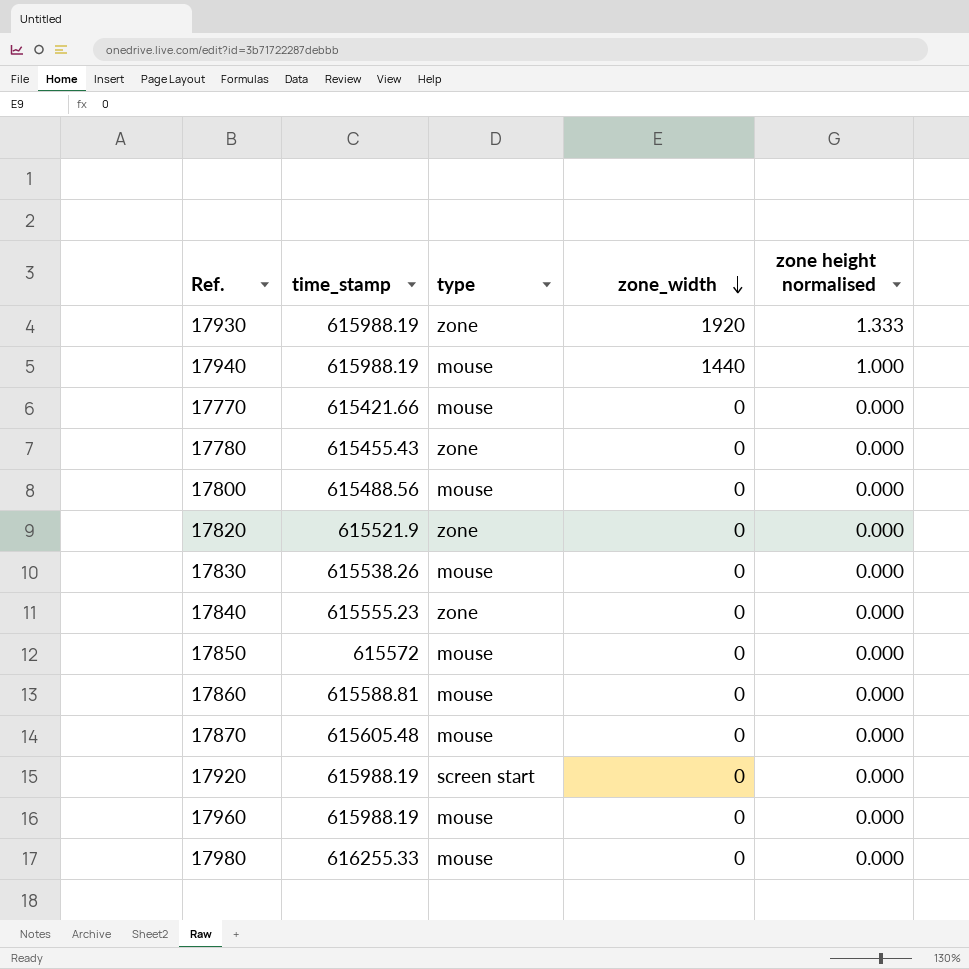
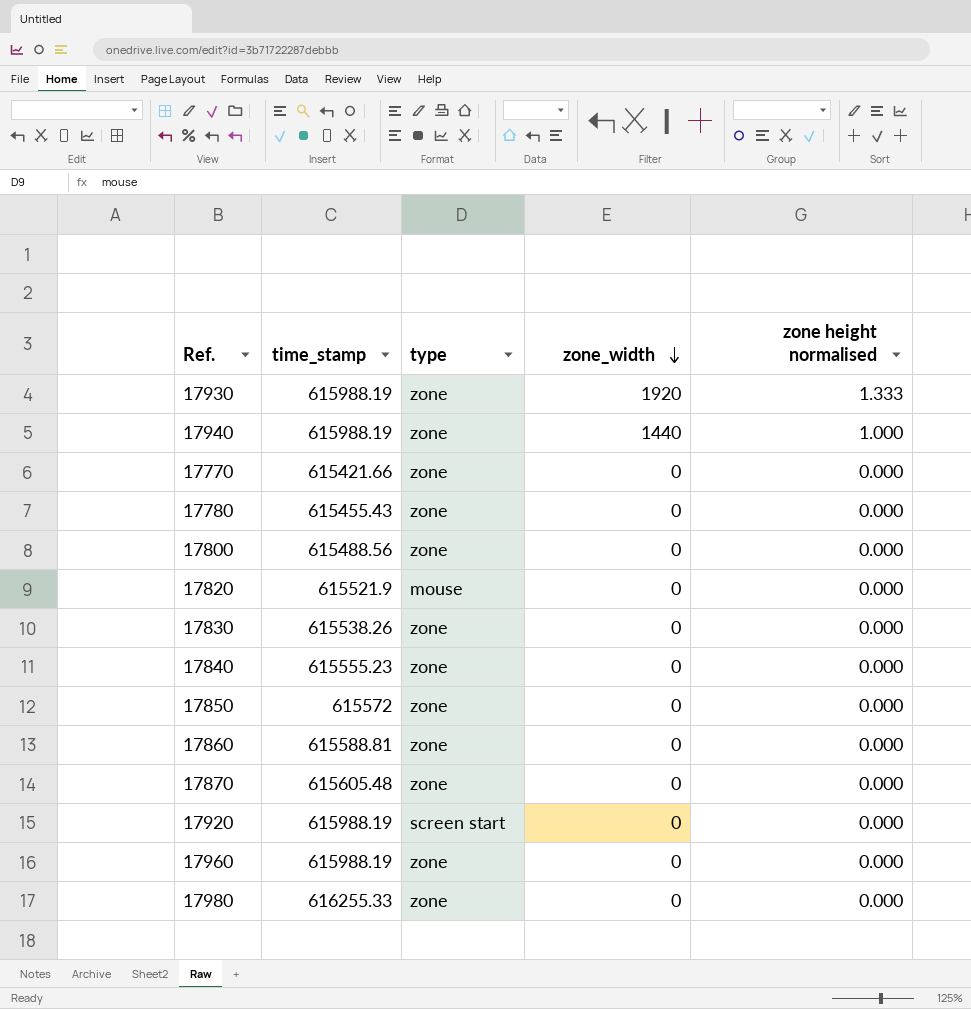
17940 | type: mouse -> zone
17770 | type: mouse -> zone
17800 | type: mouse -> zone
17820 | type: zone -> mouse
17830 | type: mouse -> zone
17850 | type: mouse -> zone
17860 | type: mouse -> zone
17870 | type: mouse -> zone
17960 | type: mouse -> zone
17980 | type: mouse -> zone

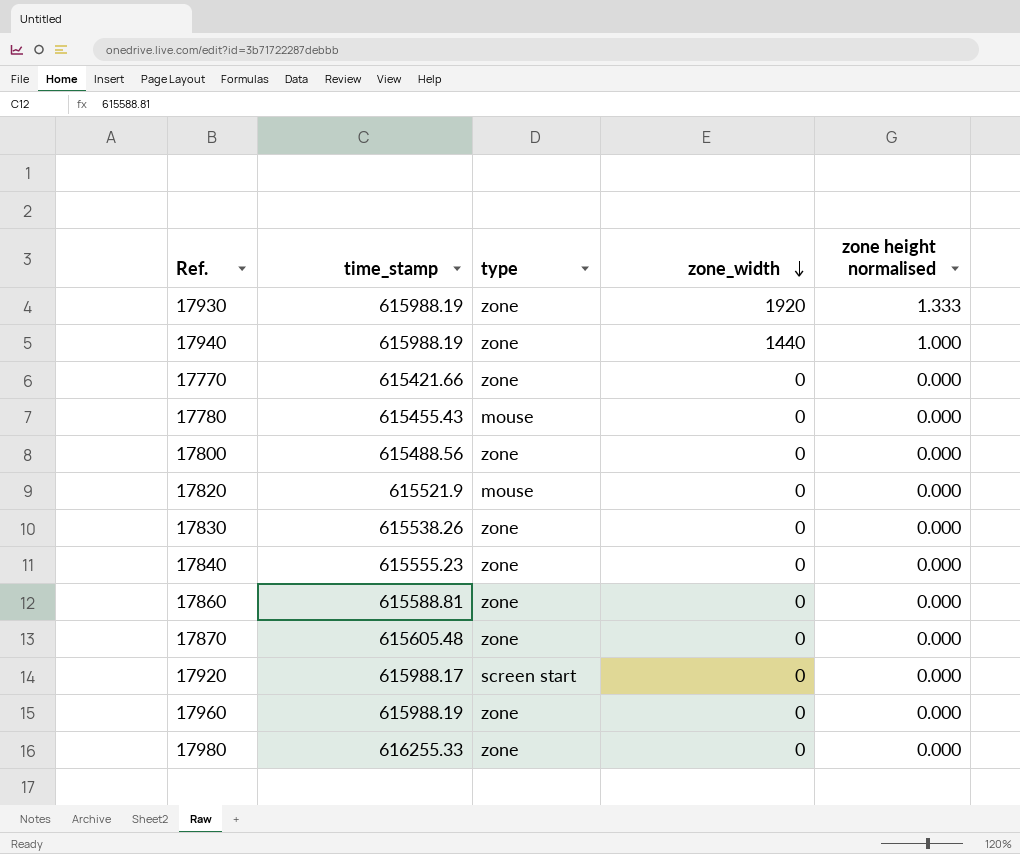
row 17850: 615572 | zone | 0 | 0.000 -> none
17780 | type: zone -> mouse
17920 | time_stamp: 615988.19 -> 615988.17

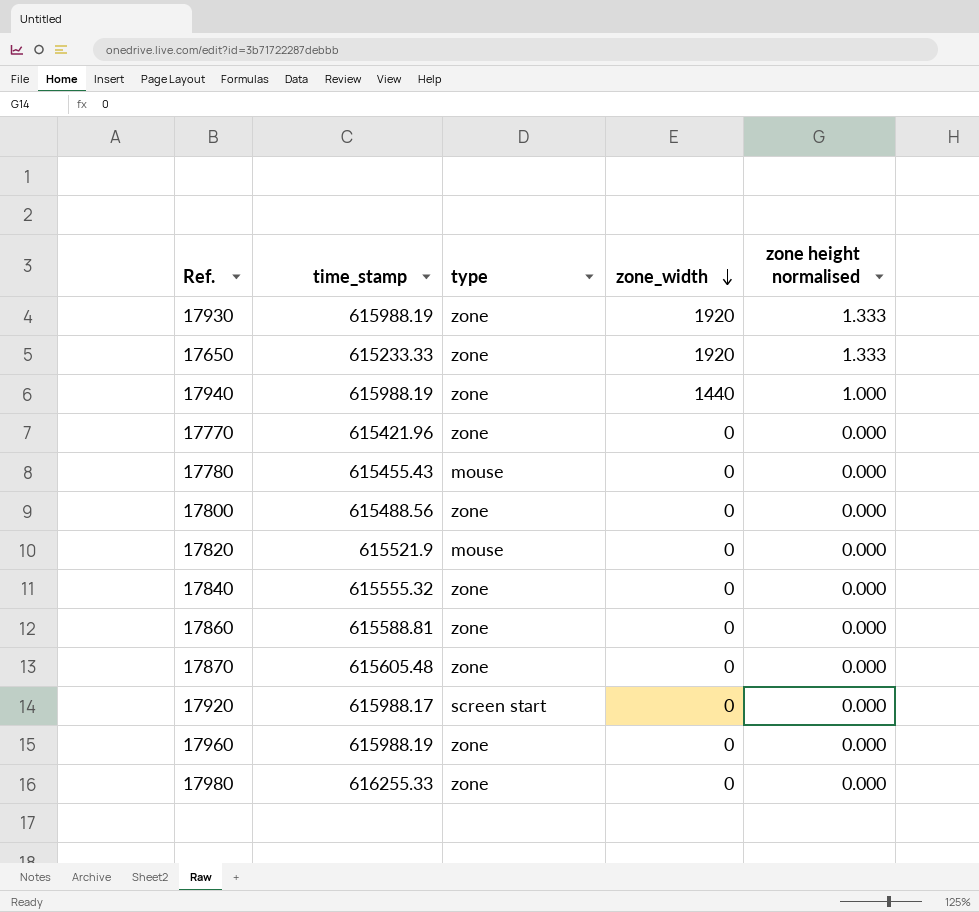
row 17830: 615538.26 | zone | 0 | 0.000 -> none
row 17650: none -> 615233.33 | zone | 1920 | 1.333
17770 | time_stamp: 615421.66 -> 615421.96
17840 | time_stamp: 615555.23 -> 615555.32

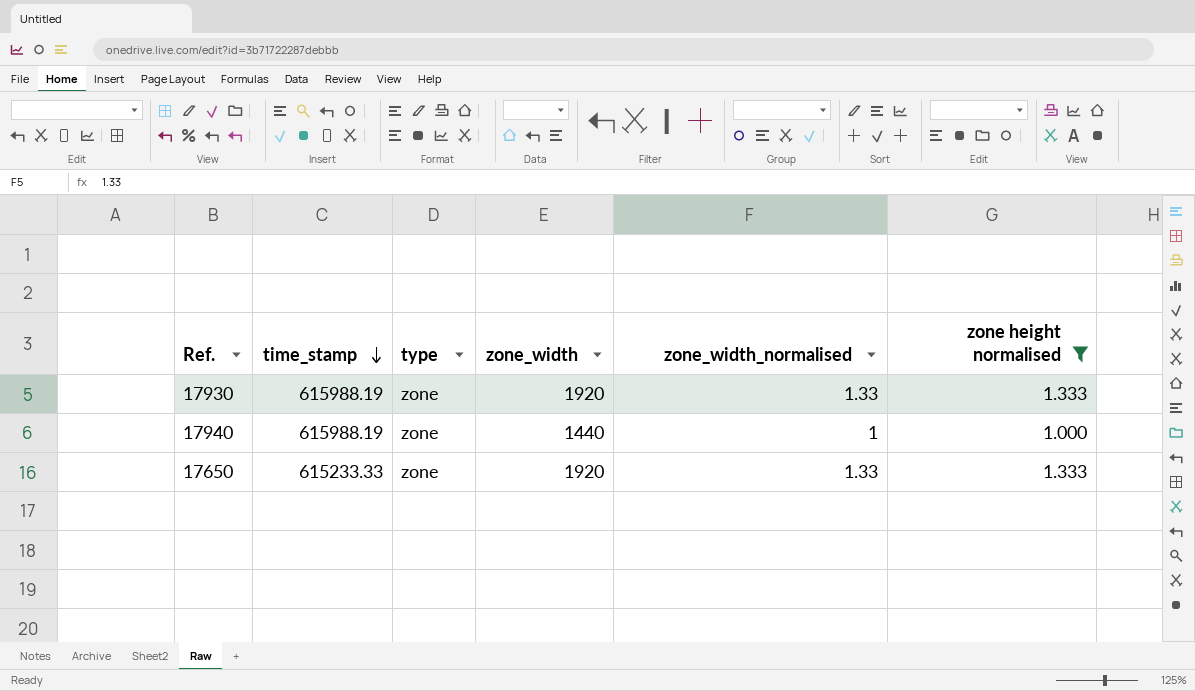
filter: none -> zone height normalised != 0.000
row order: zone_width descending -> time_stamp descending
column zone_width_normalised | position: none -> 5

